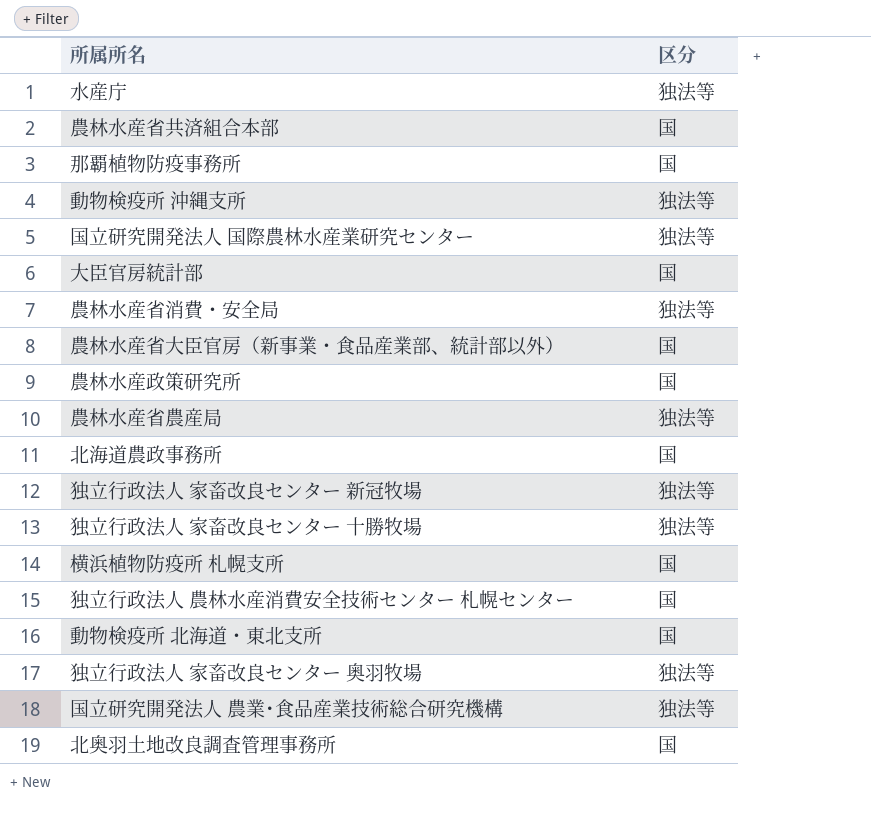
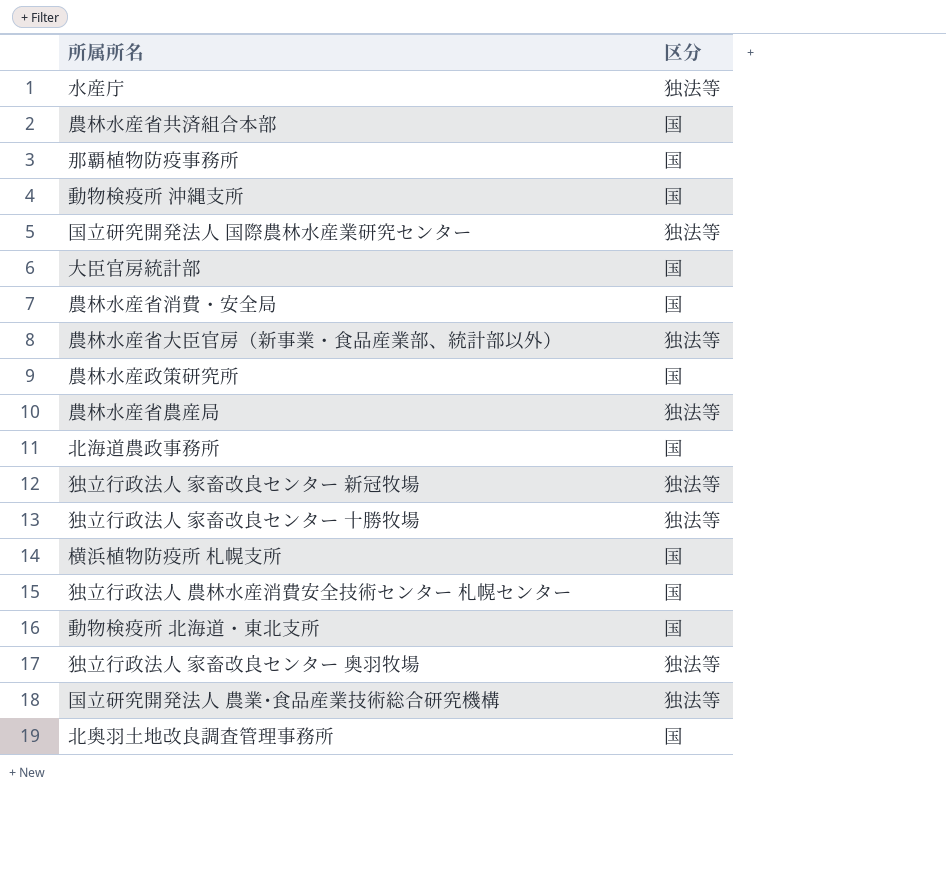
動物検疫所 沖縄支所 | 区分: 独法等 -> 国
農林水産省消費・安全局 | 区分: 独法等 -> 国
農林水産省大臣官房（新事業・食品産業部、統計部以外） | 区分: 国 -> 独法等

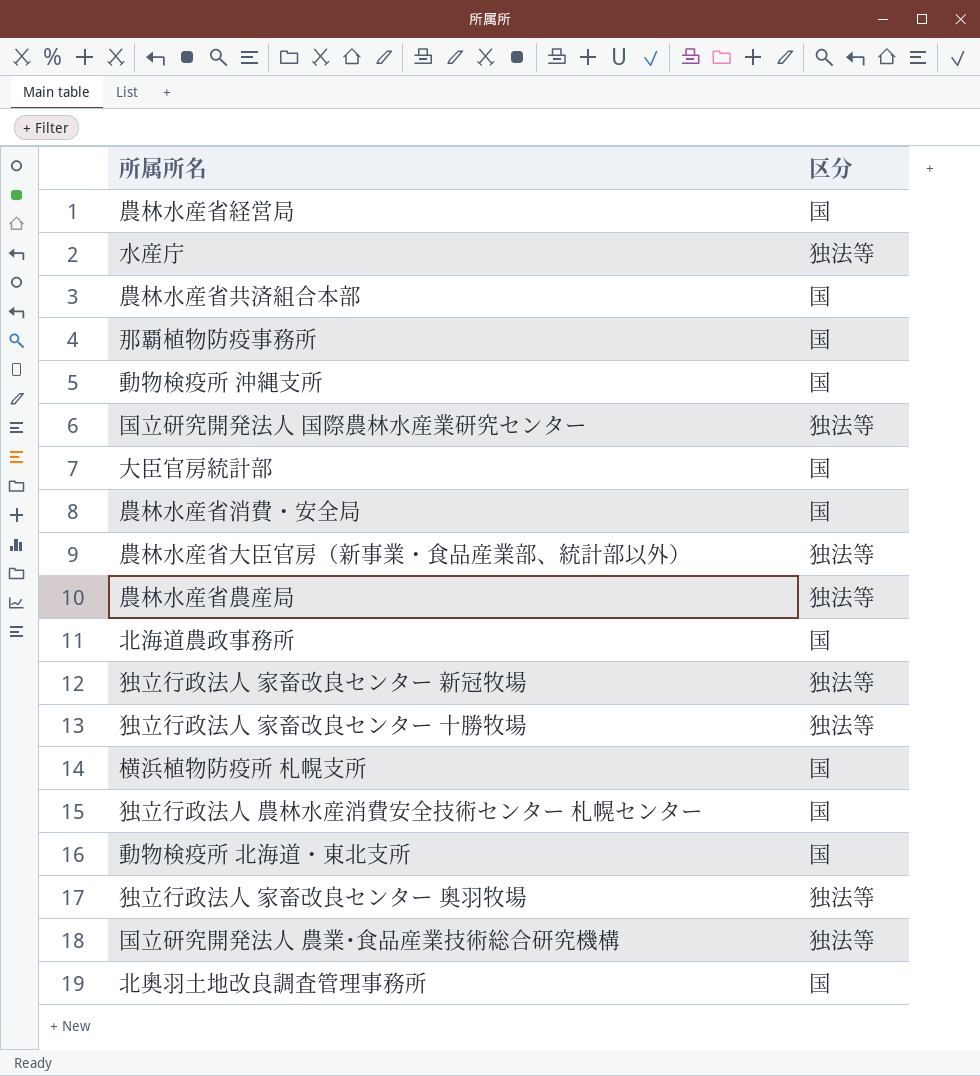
row 農林水産政策研究所: 国 -> none
row 農林水産省経営局: none -> 国

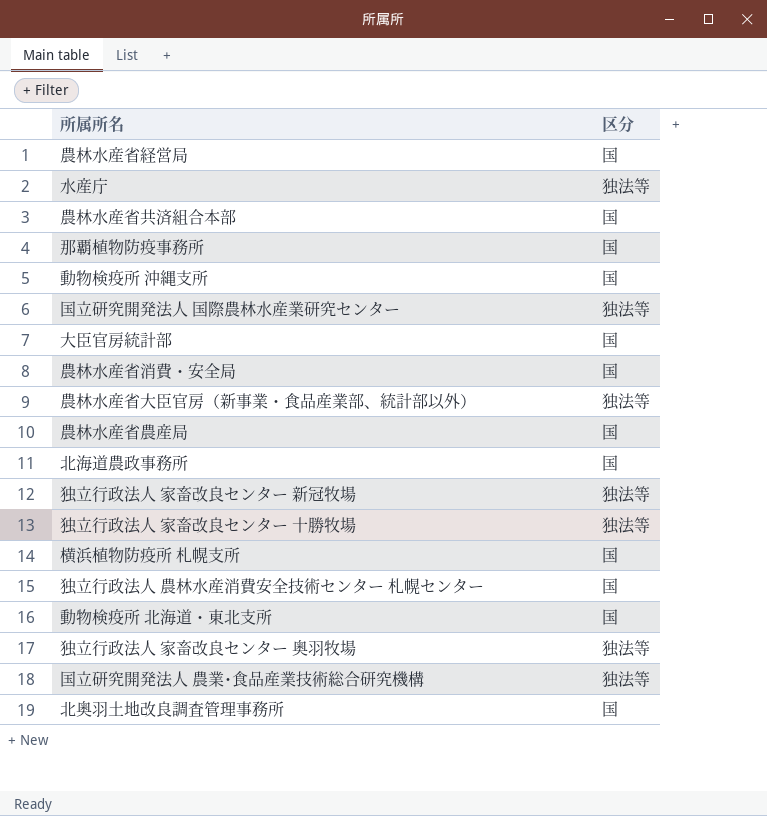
農林水産省農産局 | 区分: 独法等 -> 国

